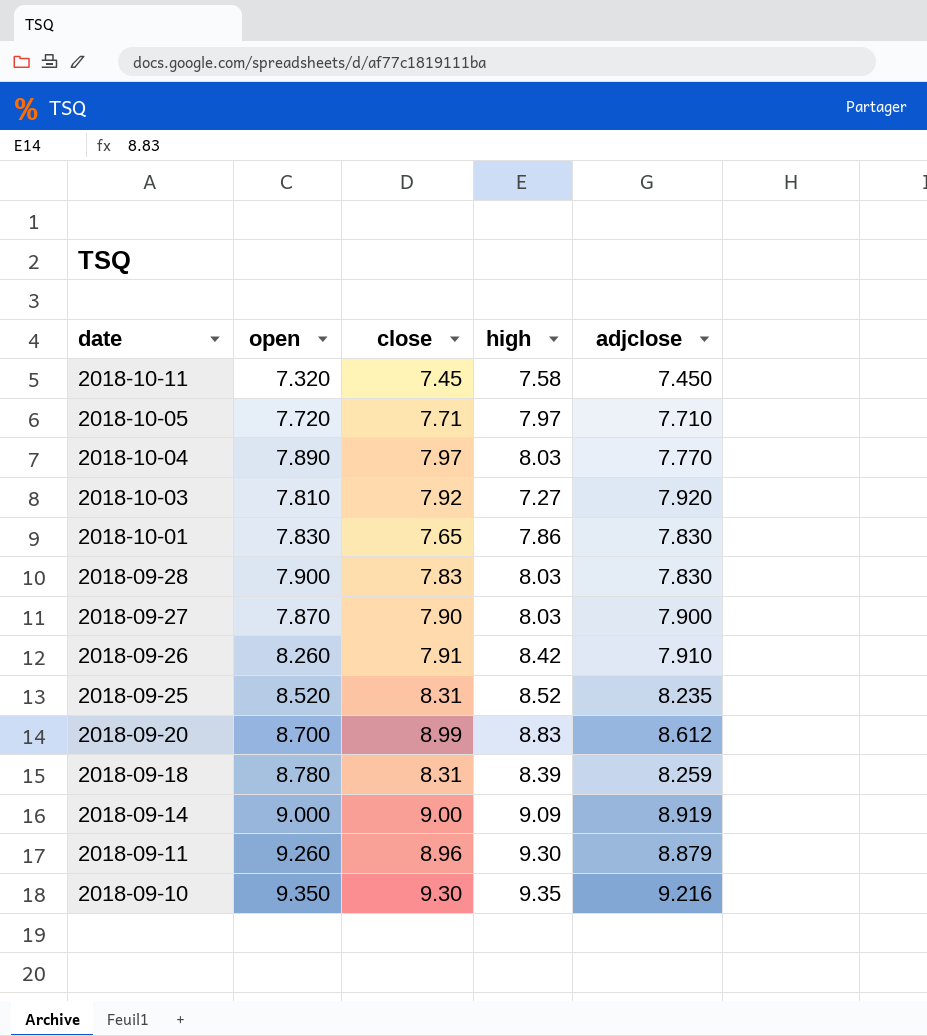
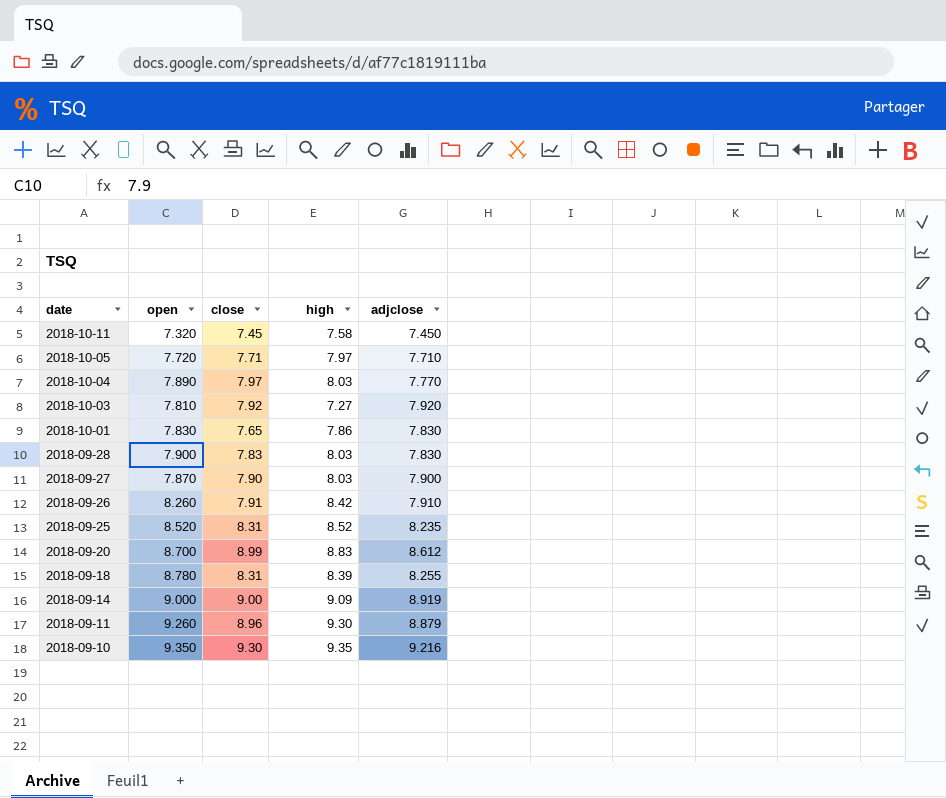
2018-09-18 | adjclose: 8.259 -> 8.255

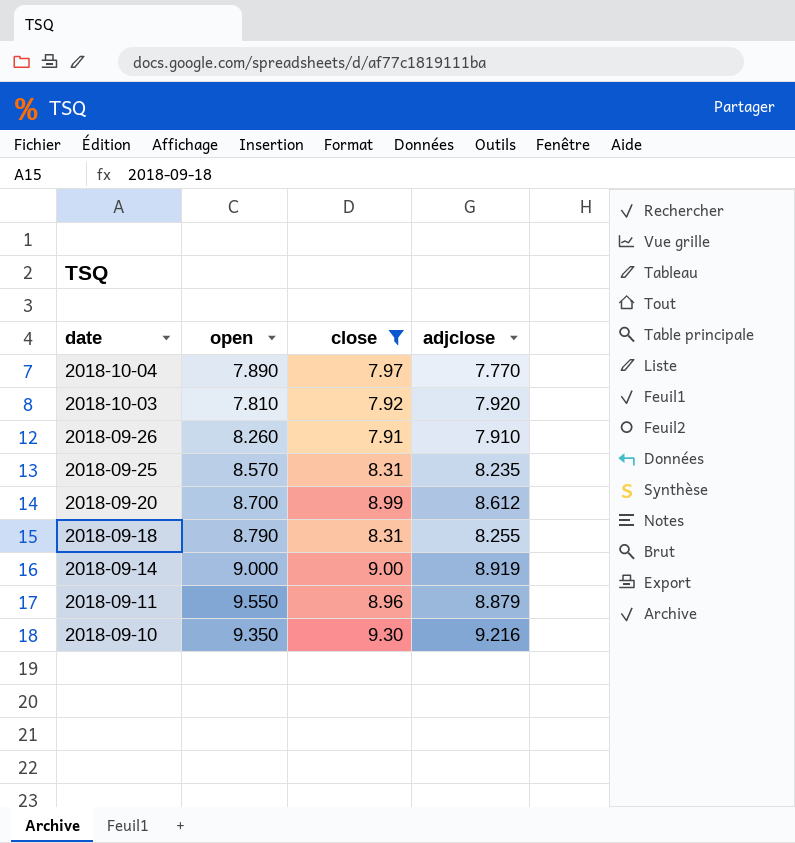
filter: none -> close >= 7.91
column high | position: 4 -> none
2018-09-25 | open: 8.520 -> 8.570
2018-09-18 | open: 8.780 -> 8.790
2018-09-11 | open: 9.260 -> 9.550

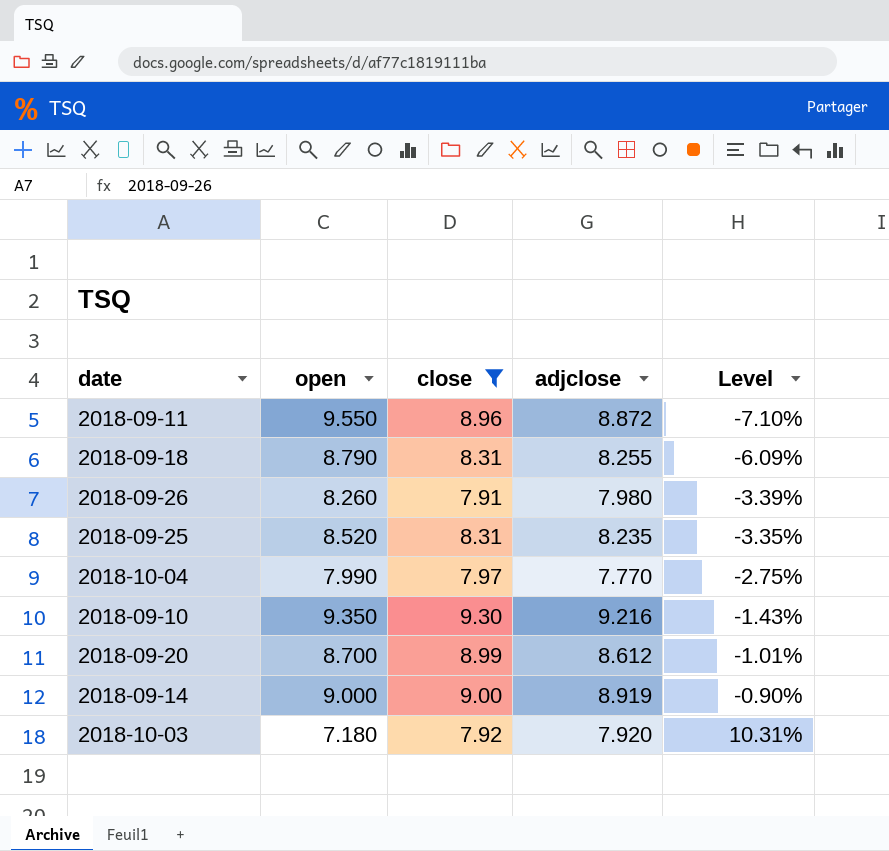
row order: date descending -> Level ascending
column Level | formula: none -> ([adjclose] - [open]) / [open]
2018-09-11 | adjclose: 8.879 -> 8.872
2018-09-26 | adjclose: 7.910 -> 7.980
2018-09-25 | open: 8.570 -> 8.520
2018-10-04 | open: 7.890 -> 7.990
2018-10-03 | open: 7.810 -> 7.180

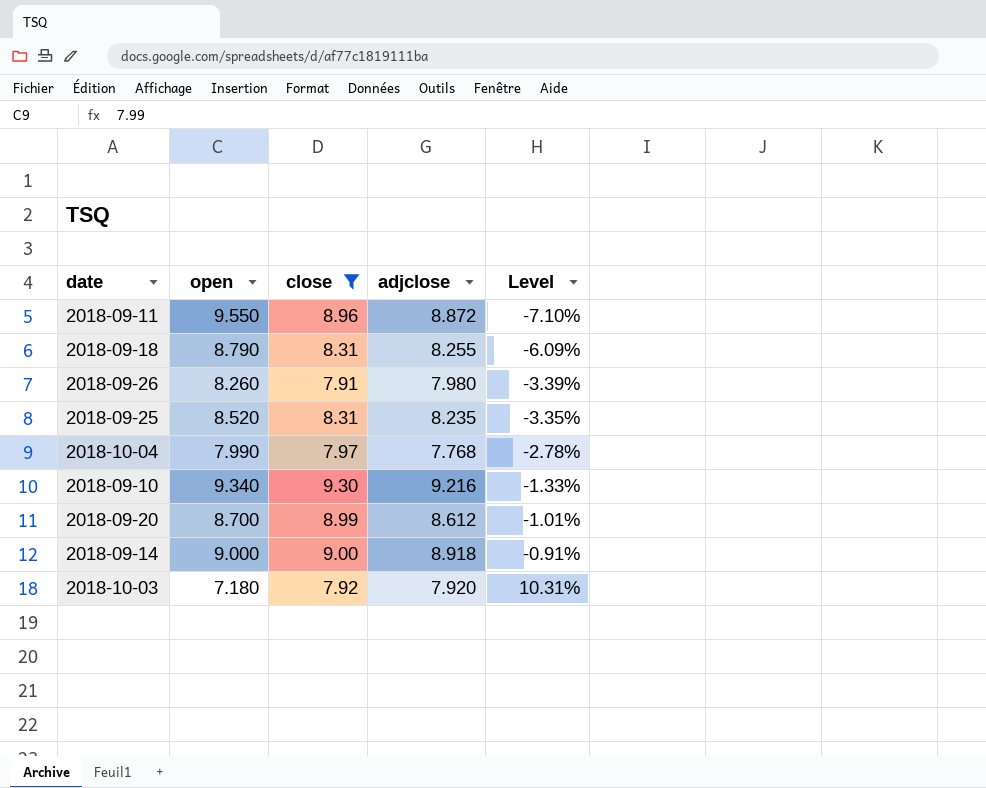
2018-10-04 | adjclose: 7.770 -> 7.768
2018-10-04 | Level: -2.75% -> -2.78%
2018-09-10 | open: 9.350 -> 9.340
2018-09-10 | Level: -1.43% -> -1.33%
2018-09-14 | adjclose: 8.919 -> 8.918
2018-09-14 | Level: -0.90% -> -0.91%

